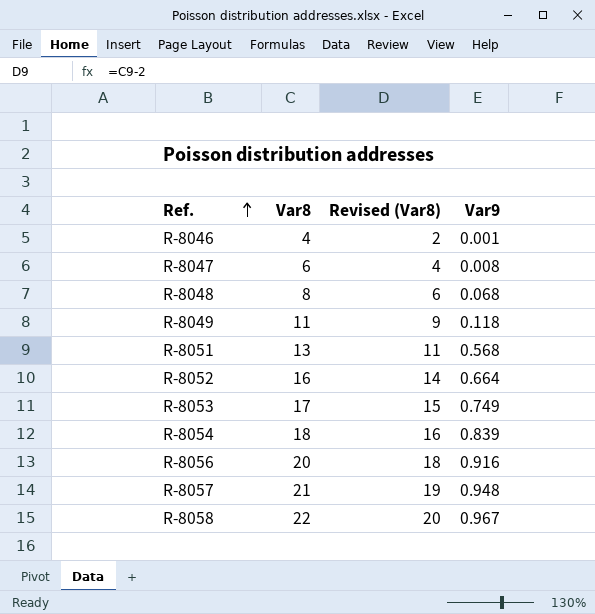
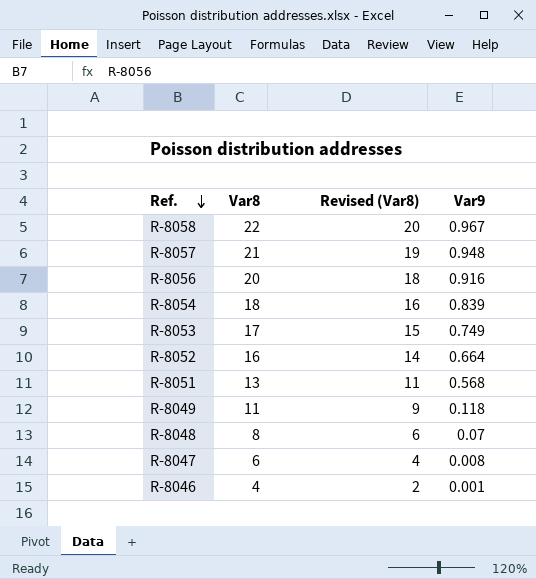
row order: Ref. ascending -> Ref. descending
R-8048 | Var9: 0.068 -> 0.07

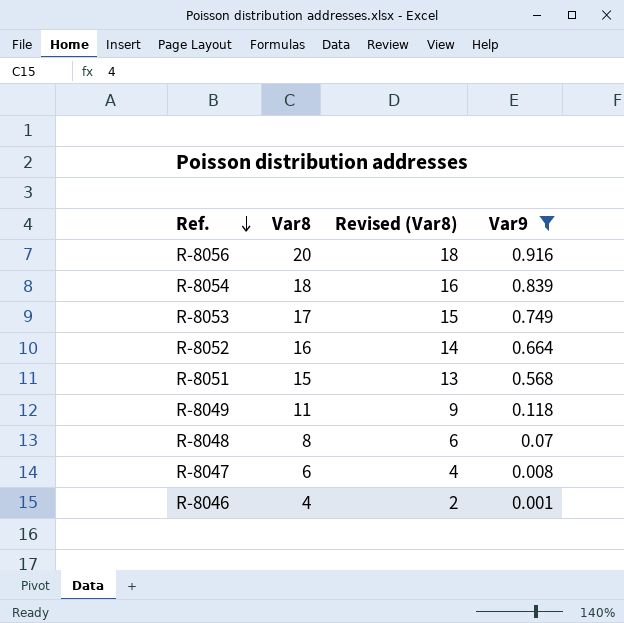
filter: none -> Var9 <= 0.916
R-8051 | Var8: 13 -> 15
R-8051 | Revised (Var8): 11 -> 13

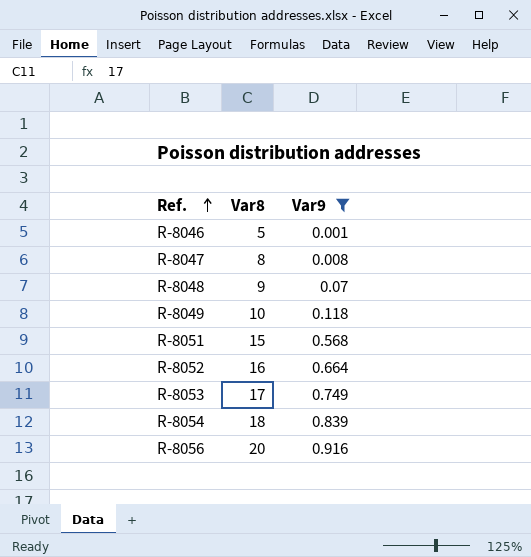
row order: Ref. descending -> Ref. ascending
column Revised (Var8) | formula: [Var8] - 2 -> none
R-8046 | Var8: 4 -> 5
R-8047 | Var8: 6 -> 8
R-8048 | Var8: 8 -> 9
R-8049 | Var8: 11 -> 10

